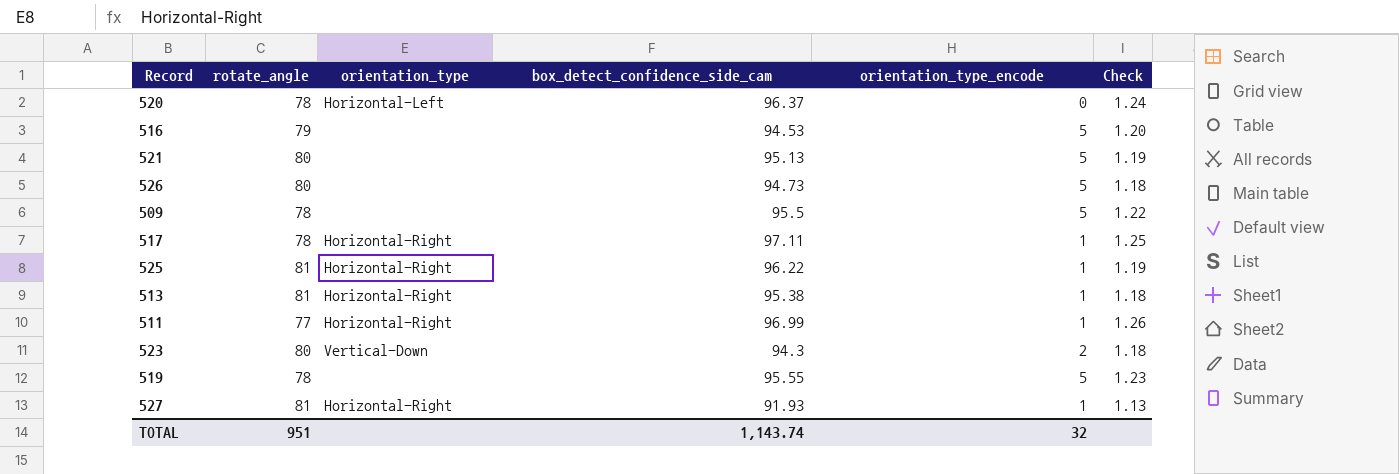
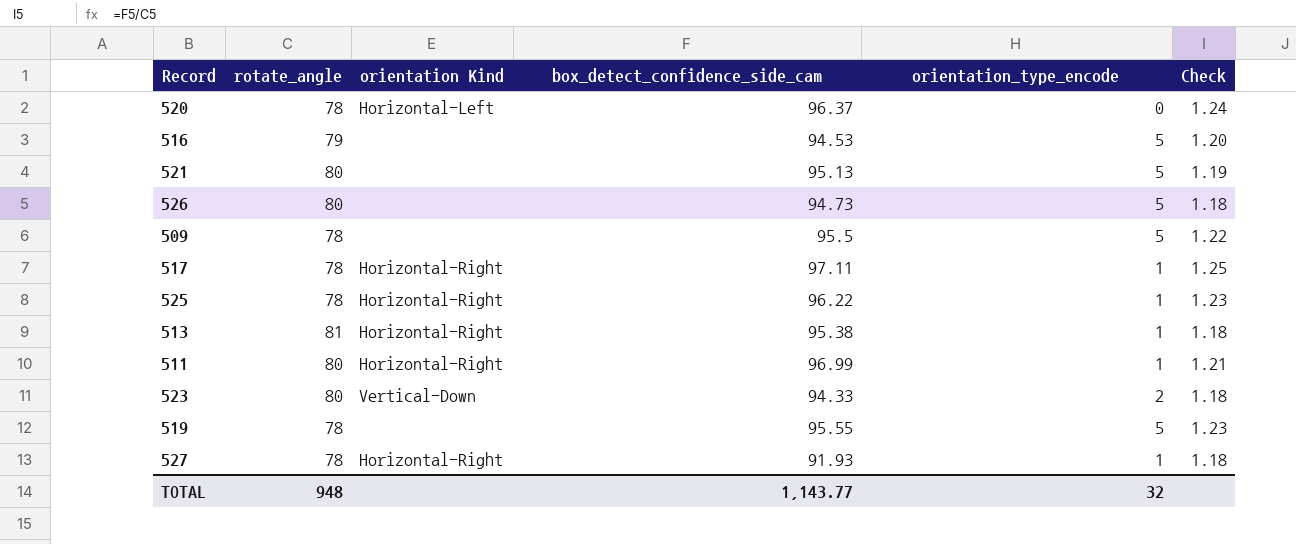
column name: orientation_type -> orientation Kind
525 | rotate_angle: 81 -> 78
525 | Check: 1.19 -> 1.23
511 | rotate_angle: 77 -> 80
511 | Check: 1.26 -> 1.21
523 | box_detect_confidence_side_cam: 94.3 -> 94.33
527 | rotate_angle: 81 -> 78
527 | Check: 1.13 -> 1.18
TOTAL | rotate_angle: 951 -> 948
TOTAL | box_detect_confidence_side_cam: 1,143.74 -> 1,143.77

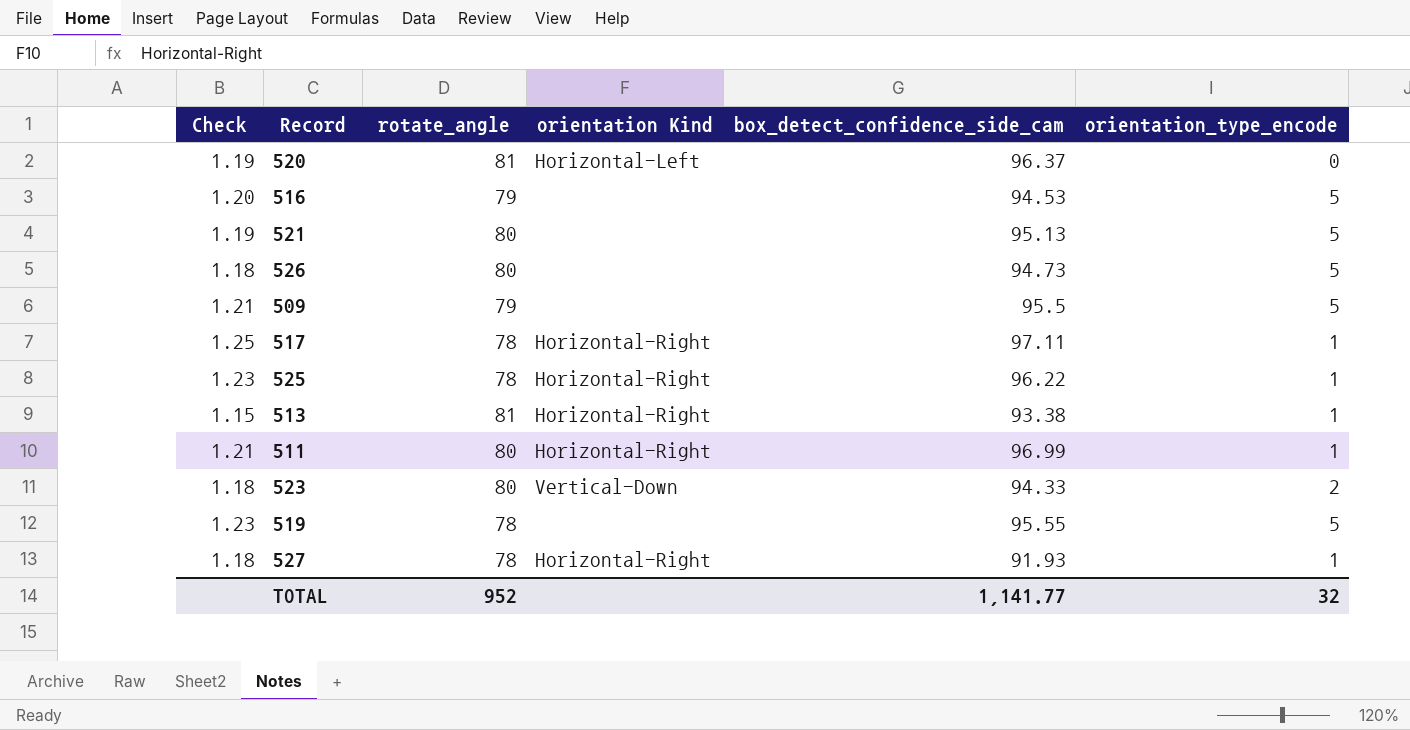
column Check | position: 6 -> 1
520 | Check: 1.24 -> 1.19
520 | rotate_angle: 78 -> 81
509 | Check: 1.22 -> 1.21
509 | rotate_angle: 78 -> 79
513 | Check: 1.18 -> 1.15
513 | box_detect_confidence_side_cam: 95.38 -> 93.38
TOTAL | rotate_angle: 948 -> 952
TOTAL | box_detect_confidence_side_cam: 1,143.77 -> 1,141.77

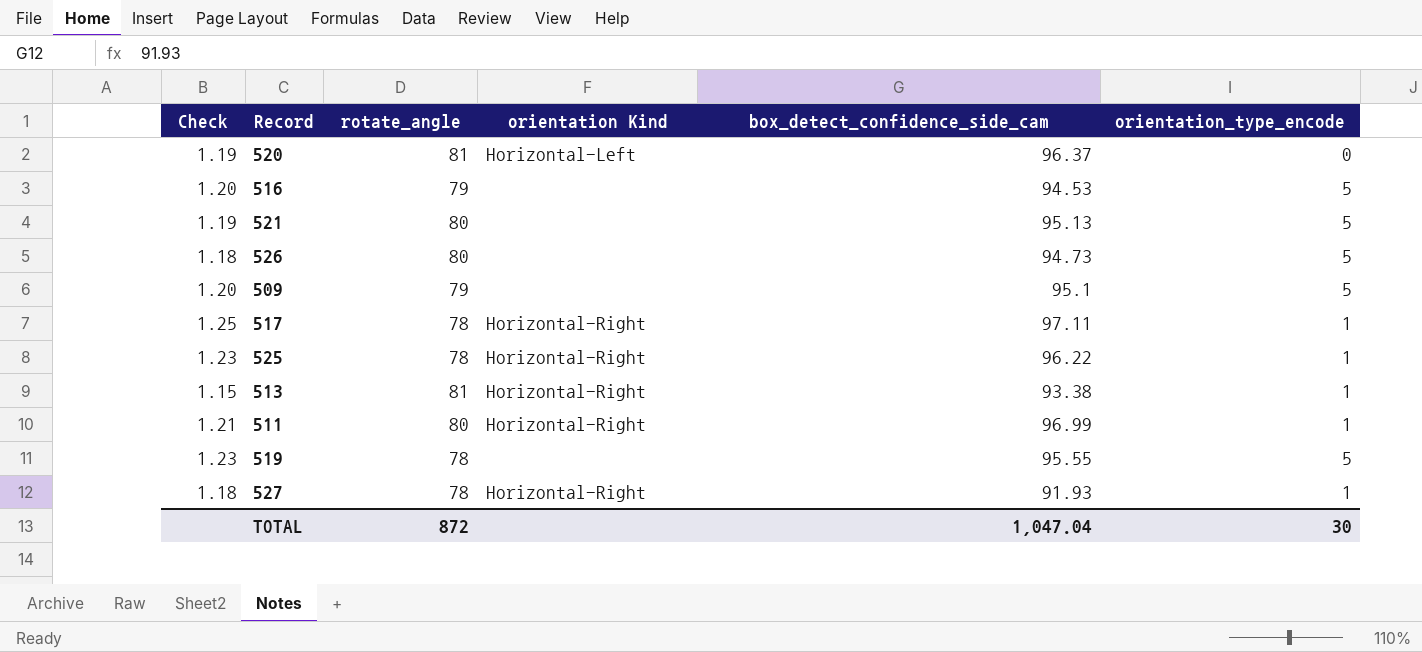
row 523: 1.18 | 80 | Vertical-Down | 94.33 | 2 -> none
509 | Check: 1.21 -> 1.20
509 | box_detect_confidence_side_cam: 95.5 -> 95.1
TOTAL | rotate_angle: 952 -> 872
TOTAL | box_detect_confidence_side_cam: 1,141.77 -> 1,047.04
TOTAL | orientation_type_encode: 32 -> 30

